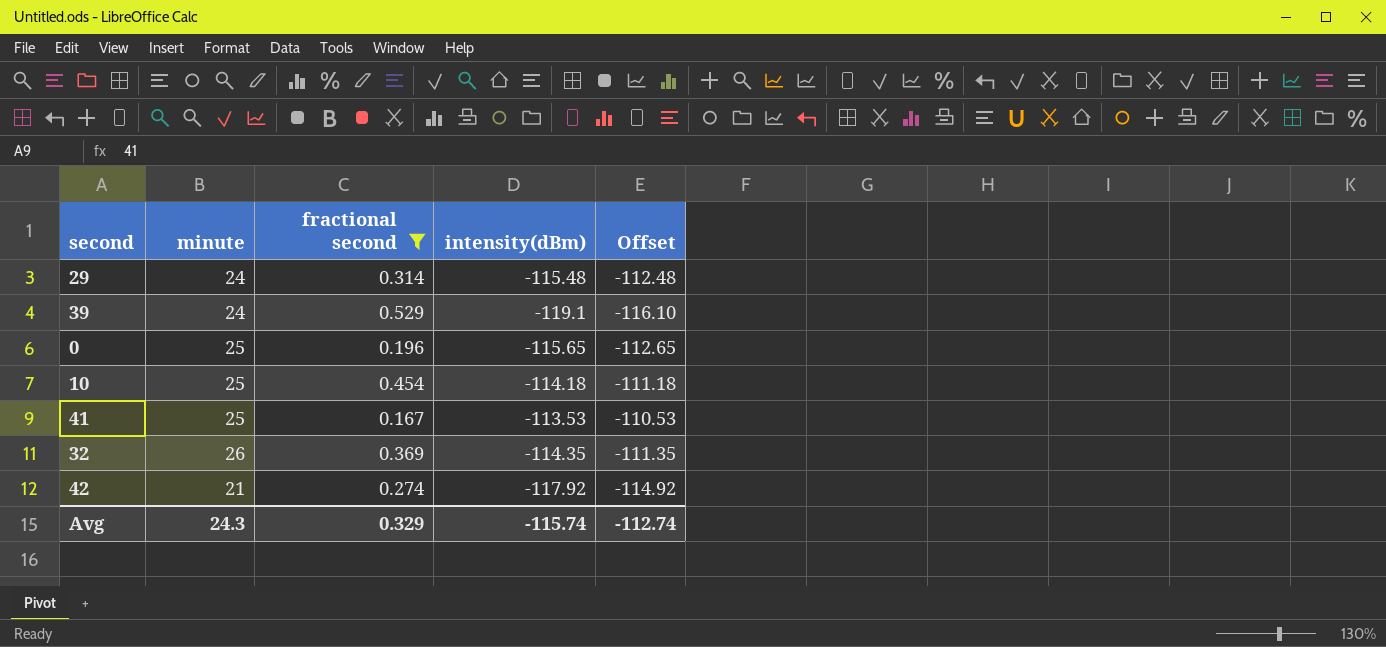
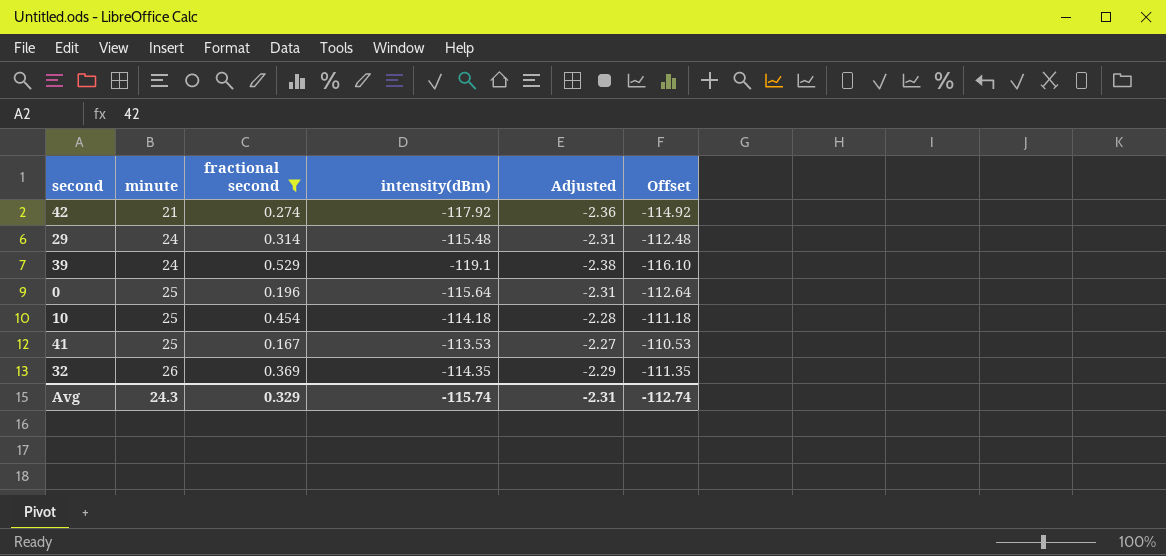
row order: none -> minute ascending
column Adjusted | formula: none -> [intensity(dBm)] * 0.02
0 | intensity(dBm): -115.65 -> -115.64
0 | Offset: -112.65 -> -112.64

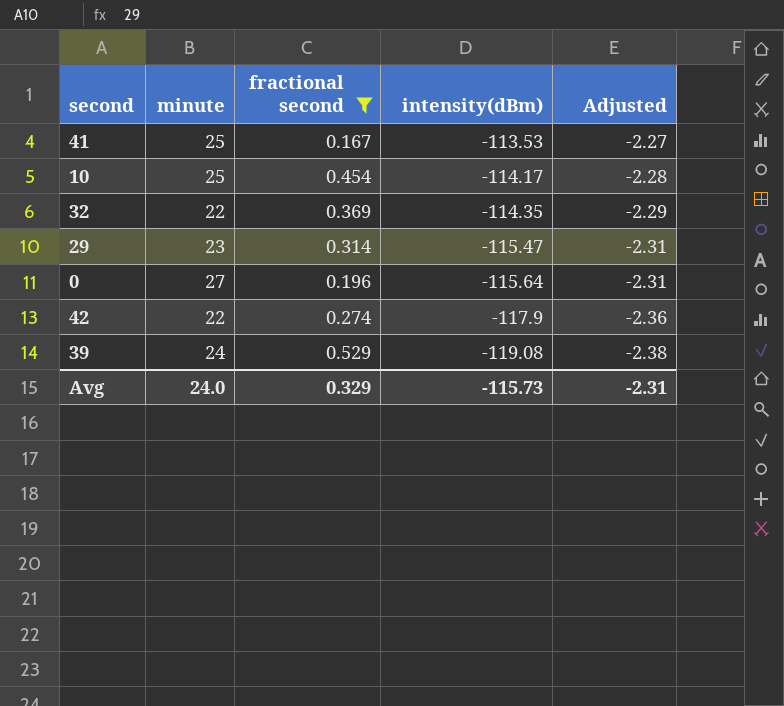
row order: minute ascending -> intensity(dBm) descending
column Offset | formula: [intensity(dBm)] + 3 -> none
10 | intensity(dBm): -114.18 -> -114.17
32 | minute: 26 -> 22
29 | minute: 24 -> 23
29 | intensity(dBm): -115.48 -> -115.47
0 | minute: 25 -> 27
42 | minute: 21 -> 22
42 | intensity(dBm): -117.92 -> -117.9
39 | intensity(dBm): -119.1 -> -119.08
Avg | minute: 24.3 -> 24.0
Avg | intensity(dBm): -115.74 -> -115.73

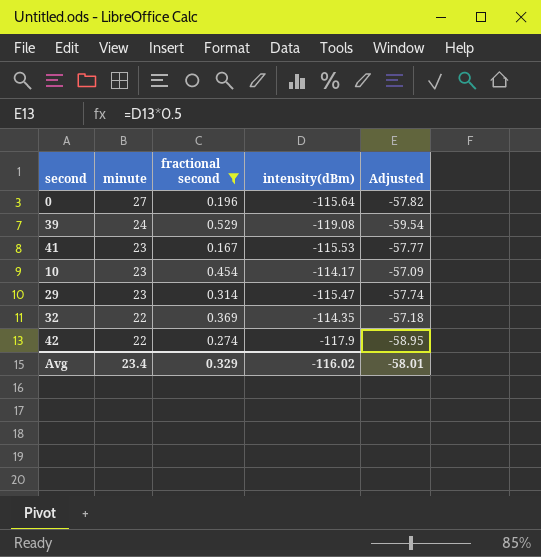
row order: intensity(dBm) descending -> minute descending
column Adjusted | formula: [intensity(dBm)] * 0.02 -> [intensity(dBm)] * 0.5
41 | minute: 25 -> 23
41 | intensity(dBm): -113.53 -> -115.53
10 | minute: 25 -> 23
Avg | minute: 24.0 -> 23.4
Avg | intensity(dBm): -115.73 -> -116.02
Avg | Adjusted: -2.31 -> -58.01

